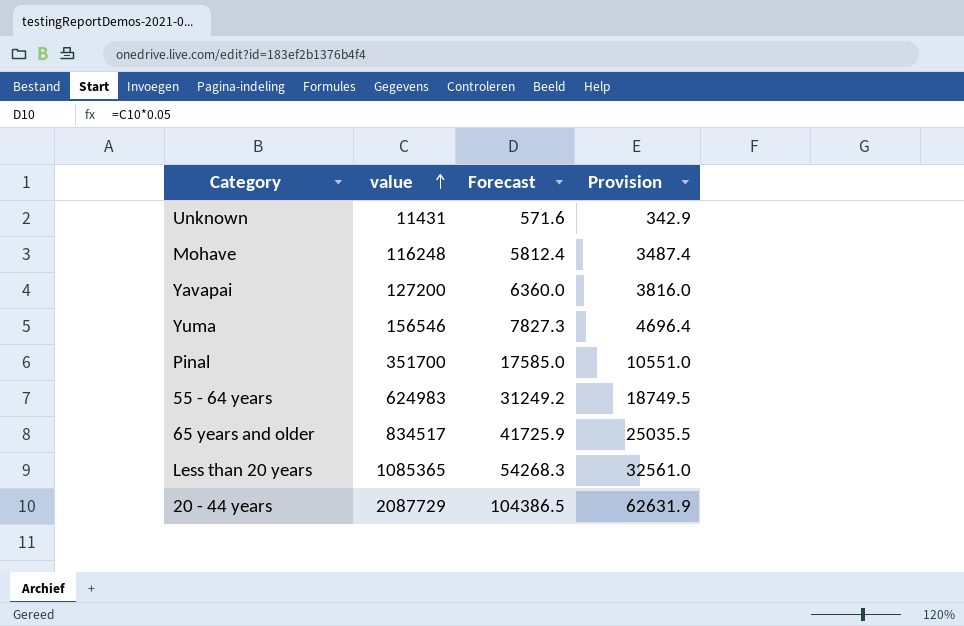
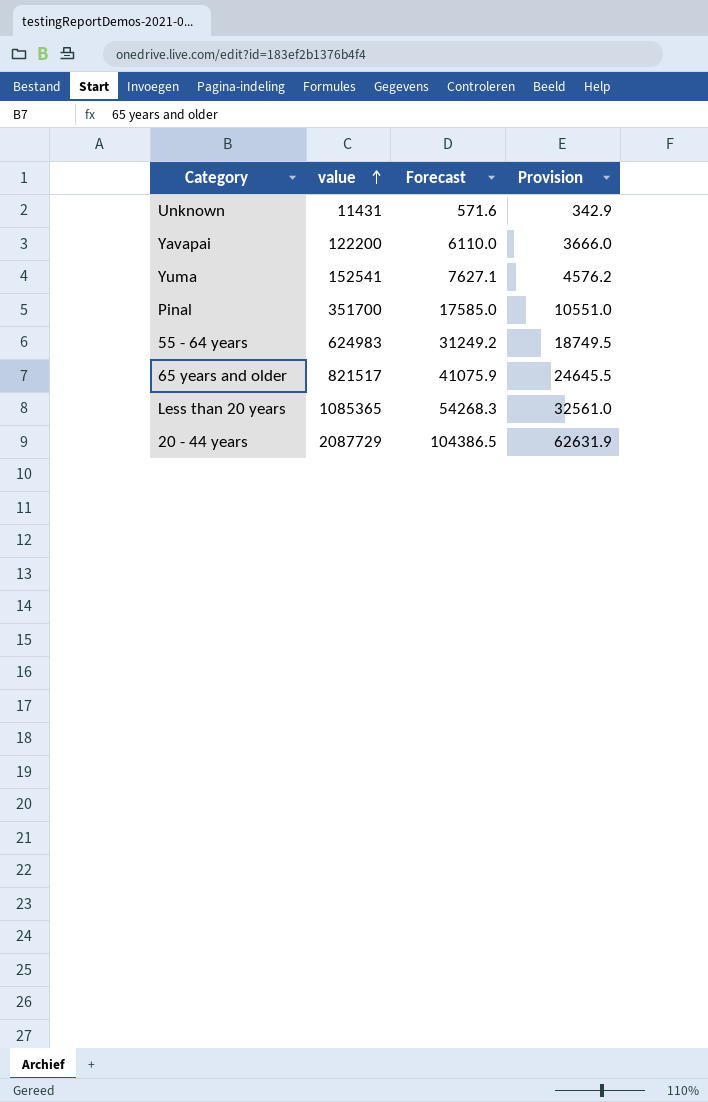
row Mohave: 116248 | 5812.4 | 3487.4 -> none
Yavapai | value: 127200 -> 122200
Yavapai | Forecast: 6360.0 -> 6110.0
Yavapai | Provision: 3816.0 -> 3666.0
Yuma | value: 156546 -> 152541
Yuma | Forecast: 7827.3 -> 7627.1
Yuma | Provision: 4696.4 -> 4576.2
65 years and older | value: 834517 -> 821517
65 years and older | Forecast: 41725.9 -> 41075.9
65 years and older | Provision: 25035.5 -> 24645.5

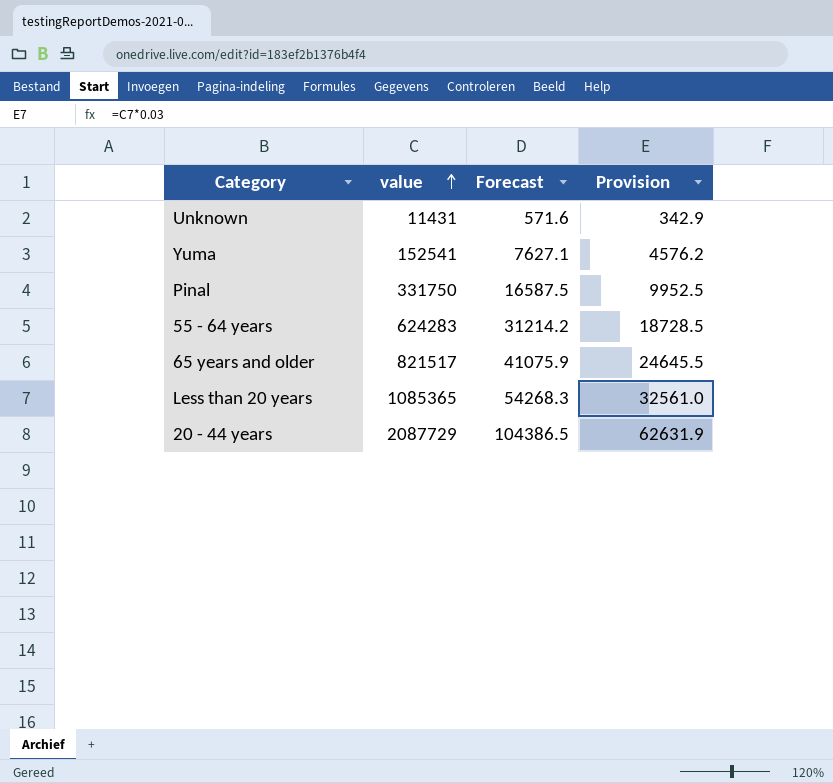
row Yavapai: 122200 | 6110.0 | 3666.0 -> none
Pinal | value: 351700 -> 331750
Pinal | Forecast: 17585.0 -> 16587.5
Pinal | Provision: 10551.0 -> 9952.5
55 - 64 years | value: 624983 -> 624283
55 - 64 years | Forecast: 31249.2 -> 31214.2
55 - 64 years | Provision: 18749.5 -> 18728.5

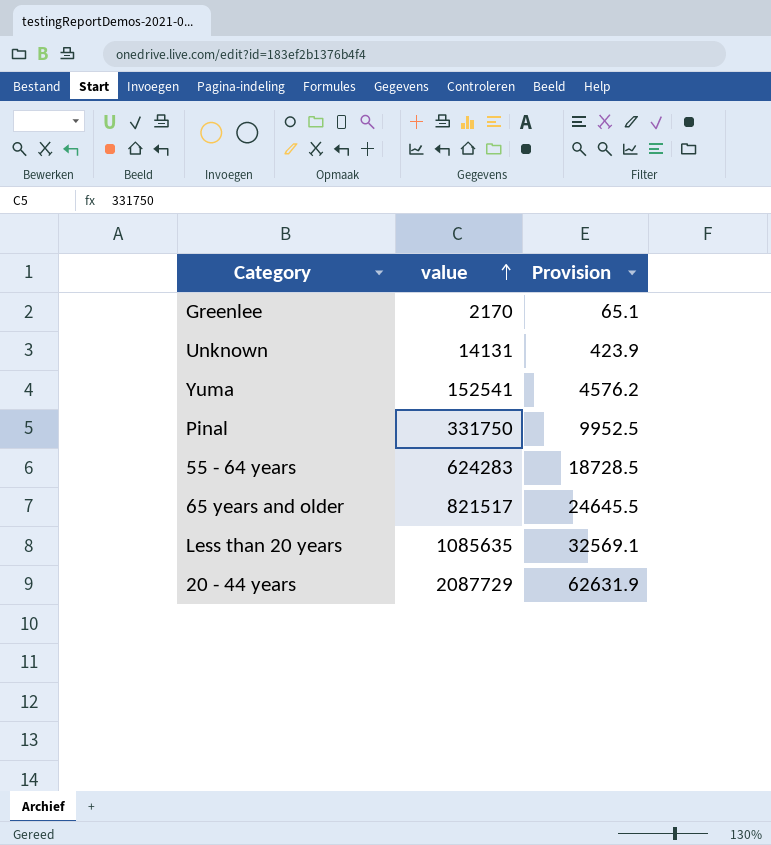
column Forecast | formula: [value] * 0.05 -> none
row Greenlee: none -> 2170 | 65.1
Unknown | value: 11431 -> 14131
Unknown | Provision: 342.9 -> 423.9
Less than 20 years | value: 1085365 -> 1085635
Less than 20 years | Provision: 32561.0 -> 32569.1

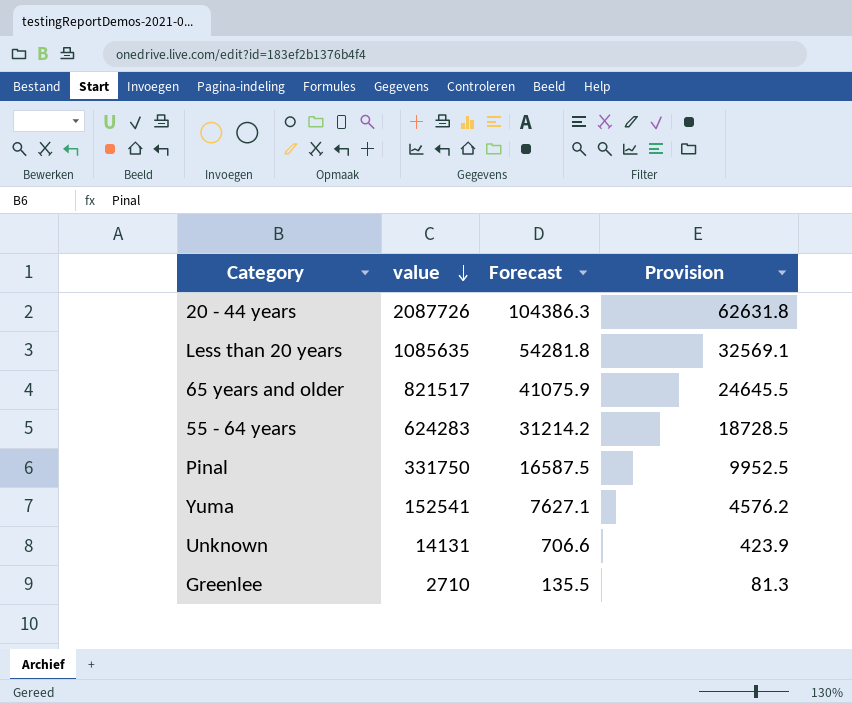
row order: value ascending -> value descending
column Forecast | formula: none -> [value] * 0.05
20 - 44 years | value: 2087729 -> 2087726
20 - 44 years | Provision: 62631.9 -> 62631.8
Greenlee | value: 2170 -> 2710
Greenlee | Provision: 65.1 -> 81.3

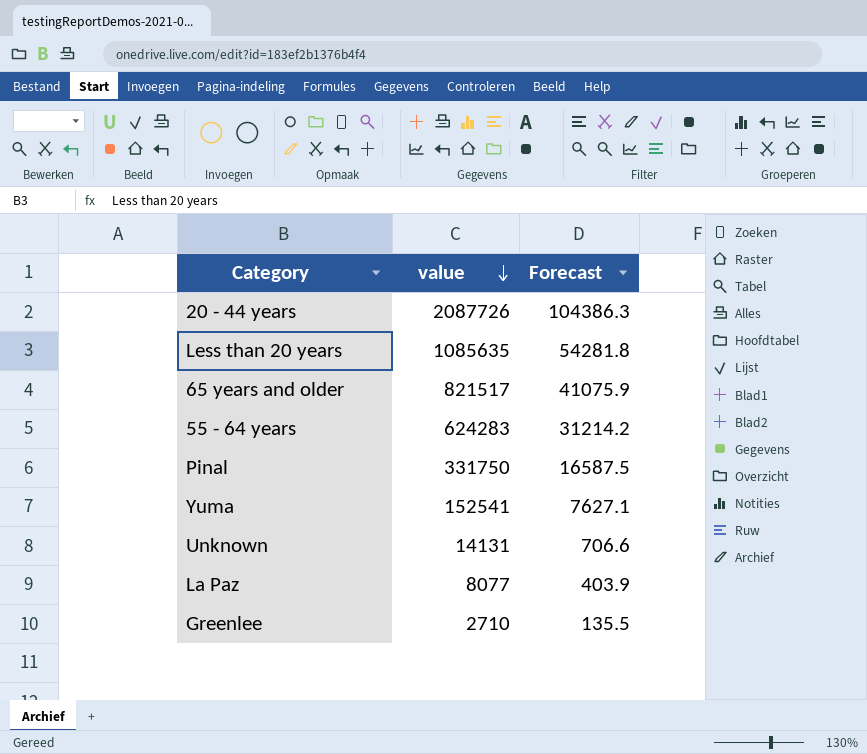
column Provision | formula: [value] * 0.03 -> none
row La Paz: none -> 8077 | 403.9

